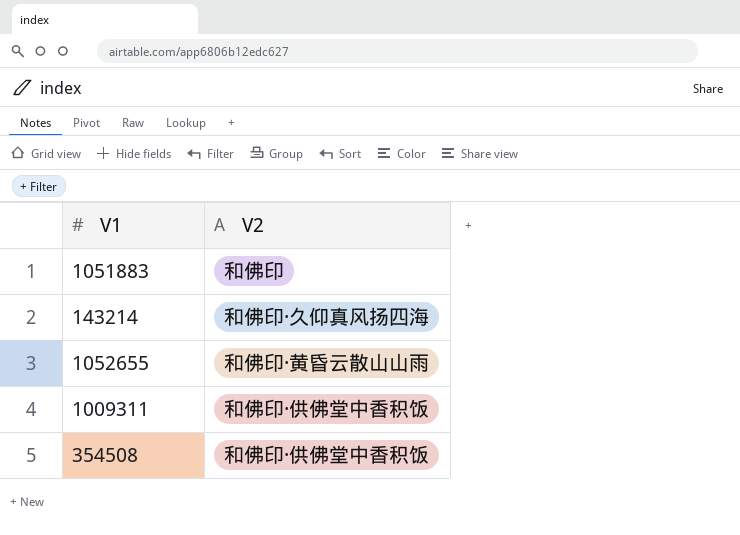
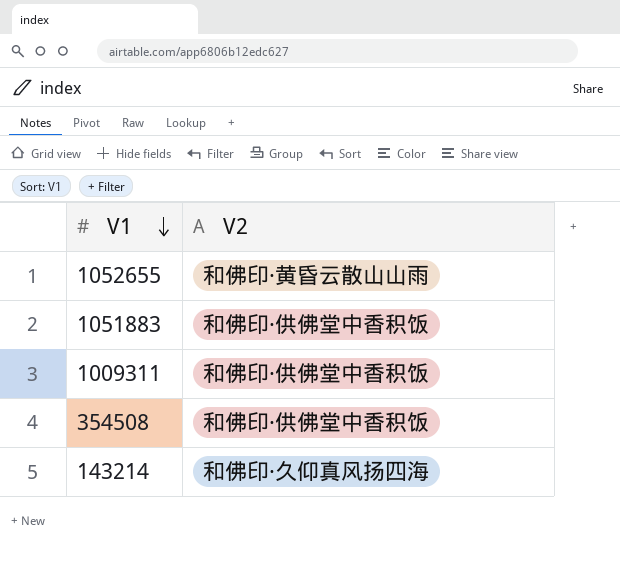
row order: none -> V1 descending
1051883 | V2: 和佛印 -> 和佛印·供佛堂中香积饭

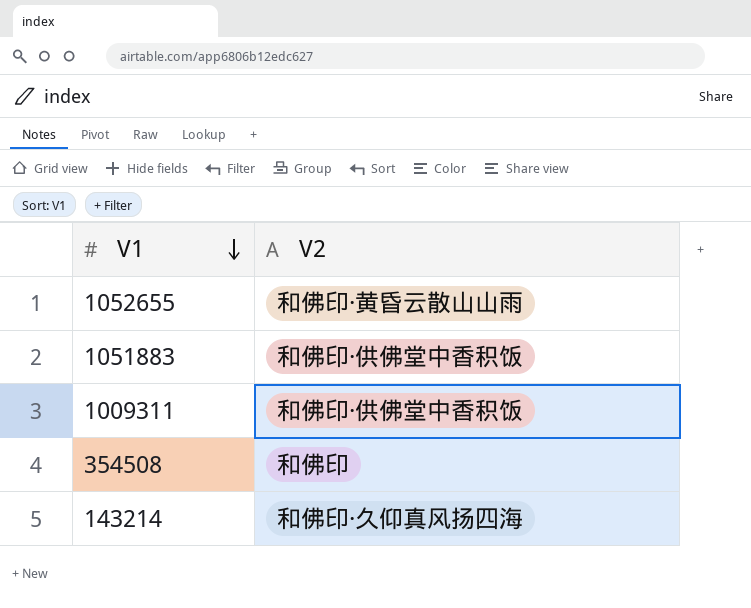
354508 | V2: 和佛印·供佛堂中香积饭 -> 和佛印

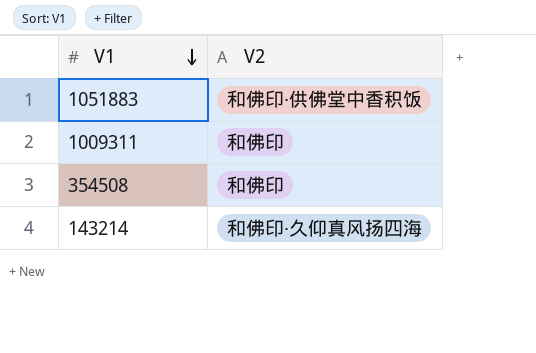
row 1052655: 和佛印·黄昏云散山山雨 -> none
1009311 | V2: 和佛印·供佛堂中香积饭 -> 和佛印

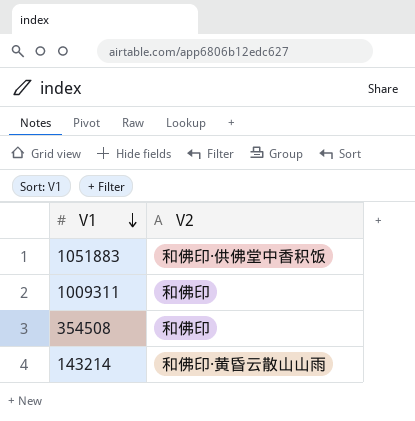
143214 | V2: 和佛印·久仰真风扬四海 -> 和佛印·黄昏云散山山雨

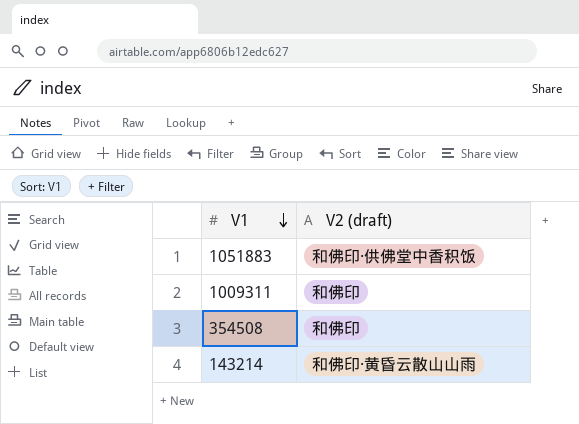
column name: V2 -> V2 (draft)

